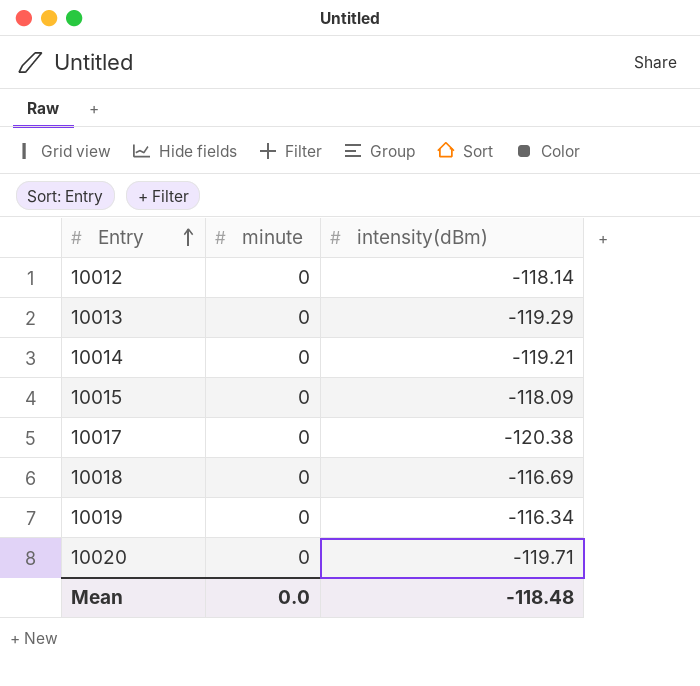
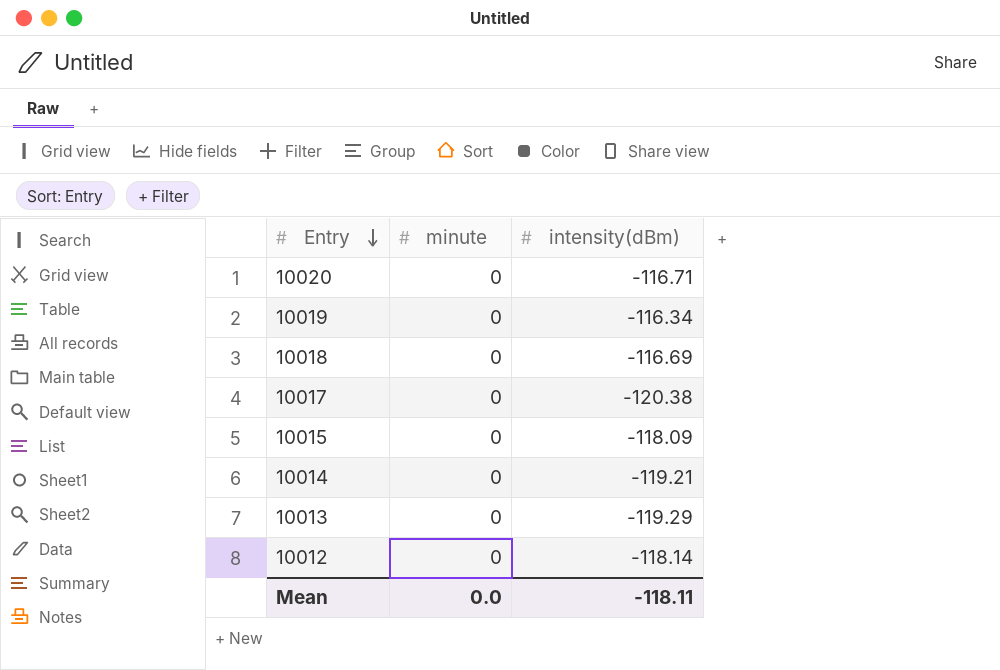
row order: Entry ascending -> Entry descending
10020 | intensity(dBm): -119.71 -> -116.71
Mean | intensity(dBm): -118.48 -> -118.11

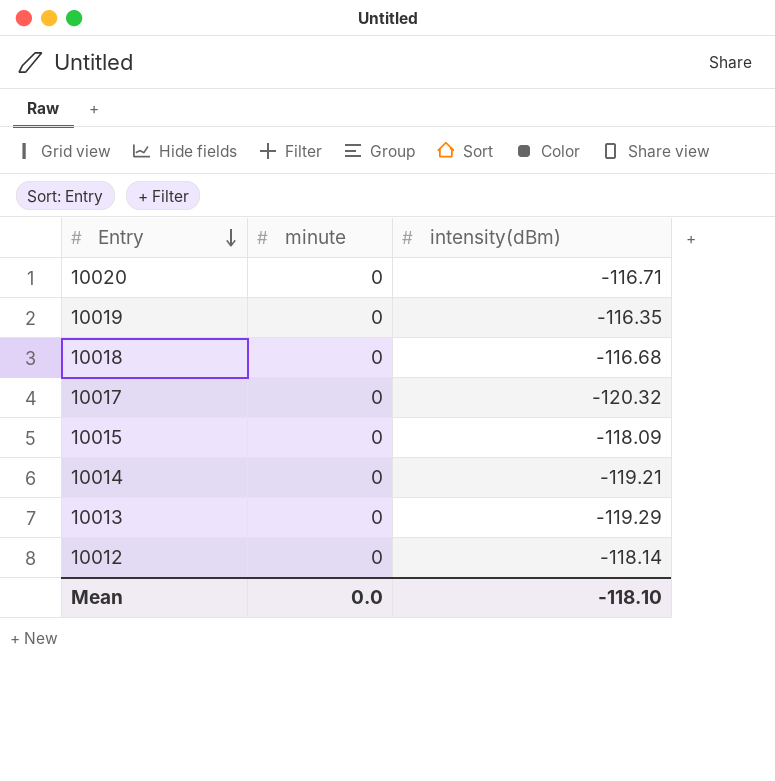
10019 | intensity(dBm): -116.34 -> -116.35
10018 | intensity(dBm): -116.69 -> -116.68
10017 | intensity(dBm): -120.38 -> -120.32
Mean | intensity(dBm): -118.11 -> -118.10

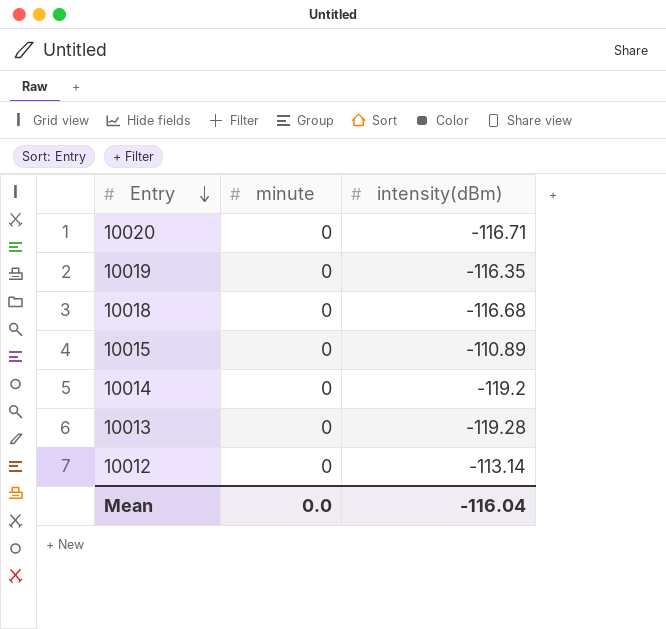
row 10017: 0 | -120.32 -> none
10015 | intensity(dBm): -118.09 -> -110.89
10014 | intensity(dBm): -119.21 -> -119.2
10013 | intensity(dBm): -119.29 -> -119.28
10012 | intensity(dBm): -118.14 -> -113.14
Mean | intensity(dBm): -118.10 -> -116.04

